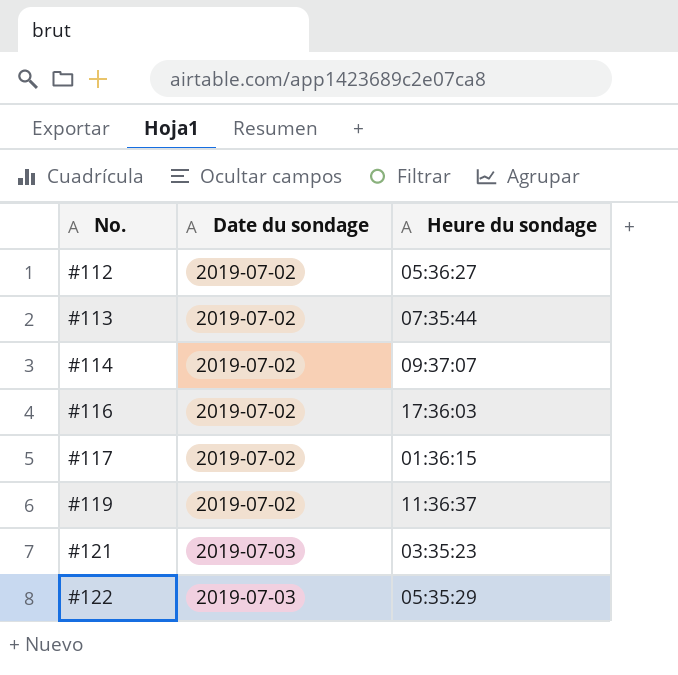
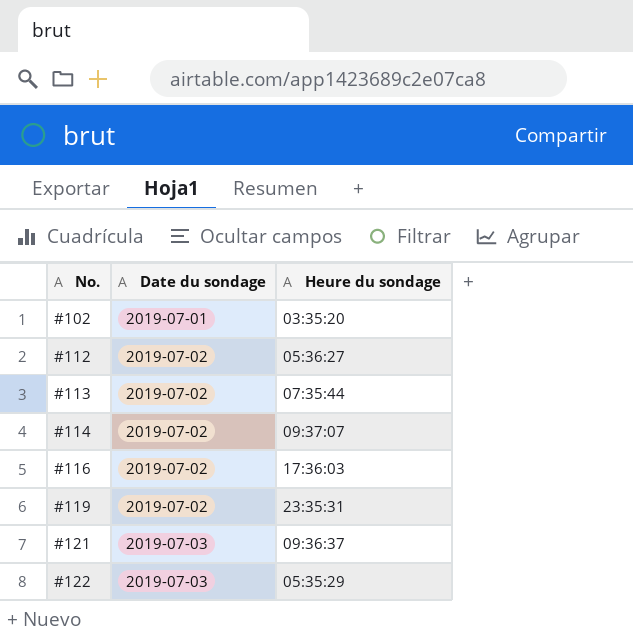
row #117: 2019-07-02 | 01:36:15 -> none
row #102: none -> 2019-07-01 | 03:35:20
#119 | Heure du sondage: 11:36:37 -> 23:35:31
#121 | Heure du sondage: 03:35:23 -> 09:36:37

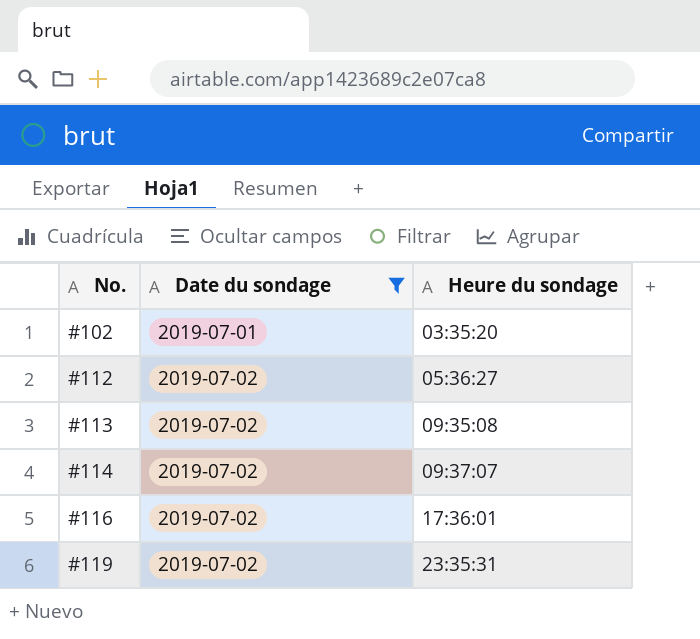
filter: none -> Date du sondage != 2019-07-03
#113 | Heure du sondage: 07:35:44 -> 09:35:08
#116 | Heure du sondage: 17:36:03 -> 17:36:01

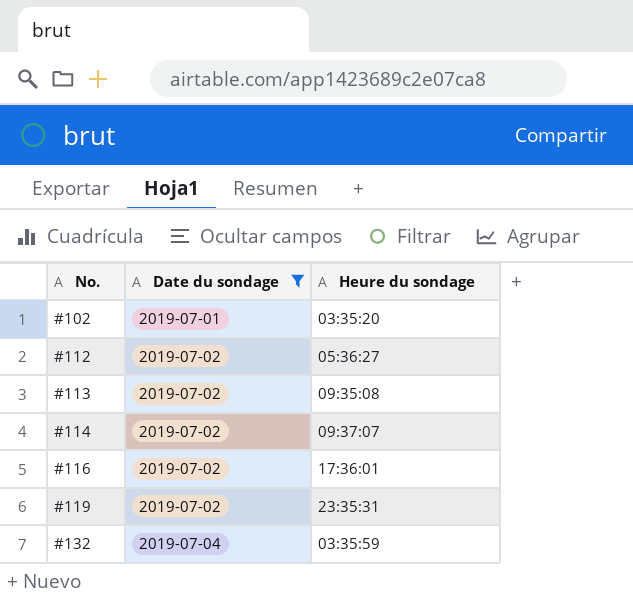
row #132: none -> 2019-07-04 | 03:35:59

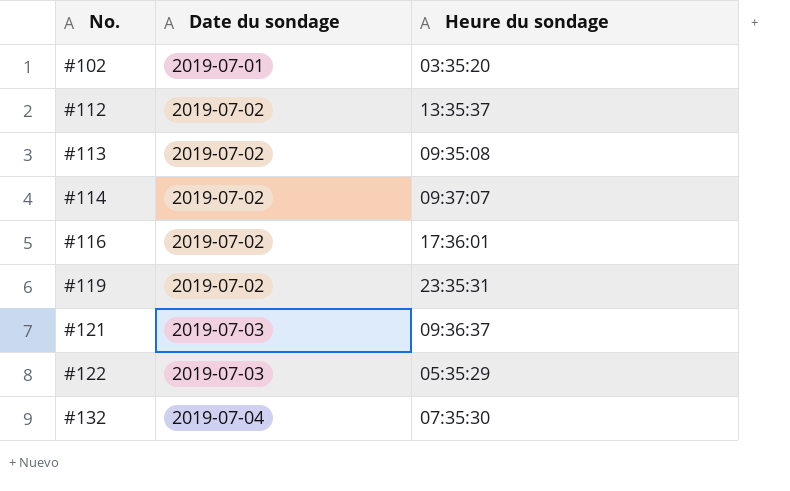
filter: Date du sondage != 2019-07-03 -> none
#112 | Heure du sondage: 05:36:27 -> 13:35:37
#132 | Heure du sondage: 03:35:59 -> 07:35:30

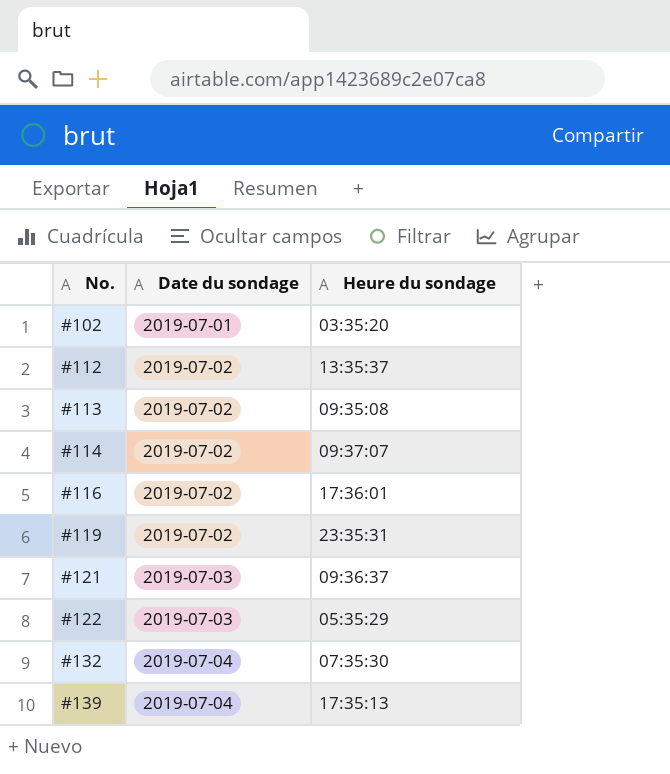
row #139: none -> 2019-07-04 | 17:35:13

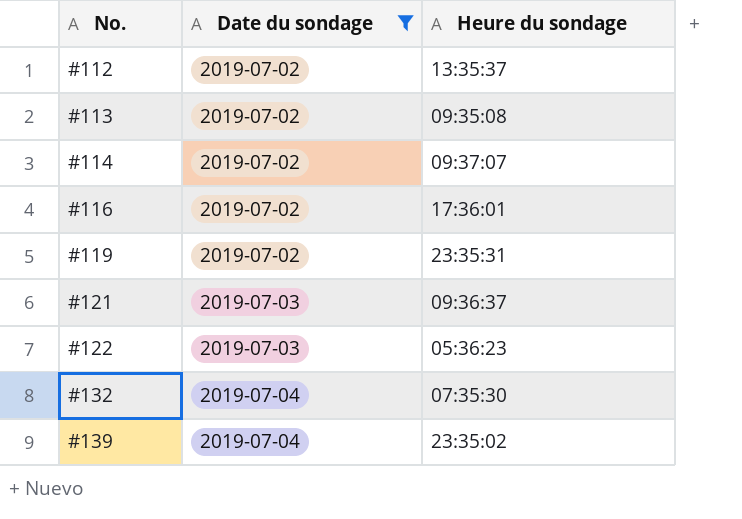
filter: none -> Date du sondage != 2019-07-01
#122 | Heure du sondage: 05:35:29 -> 05:36:23
#139 | Heure du sondage: 17:35:13 -> 23:35:02

